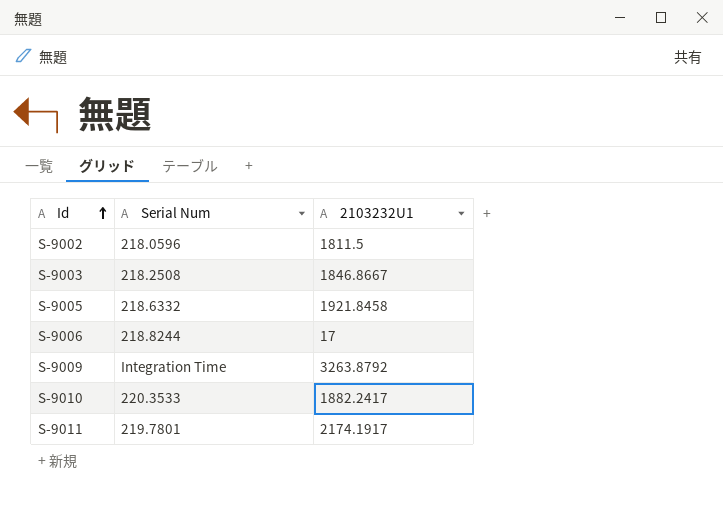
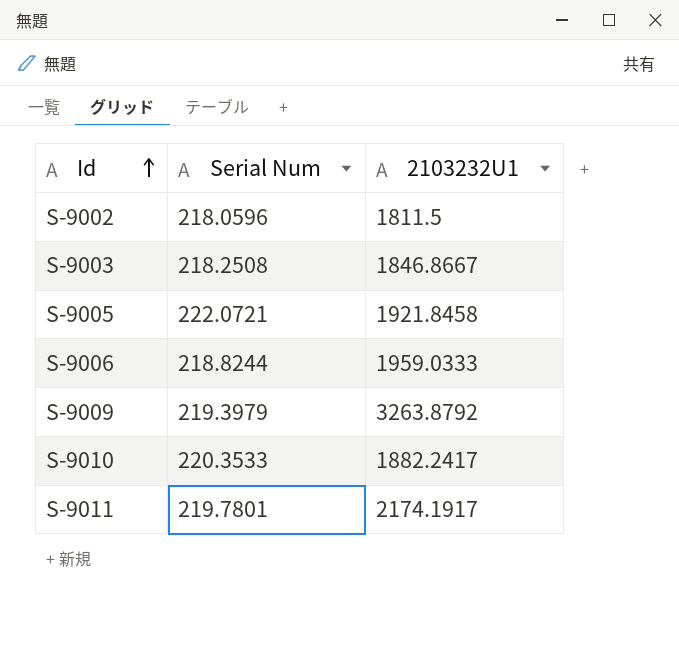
S-9005 | Serial Num: 218.6332 -> 222.0721
S-9006 | 2103232U1: 17 -> 1959.0333
S-9009 | Serial Num: Integration Time -> 219.3979

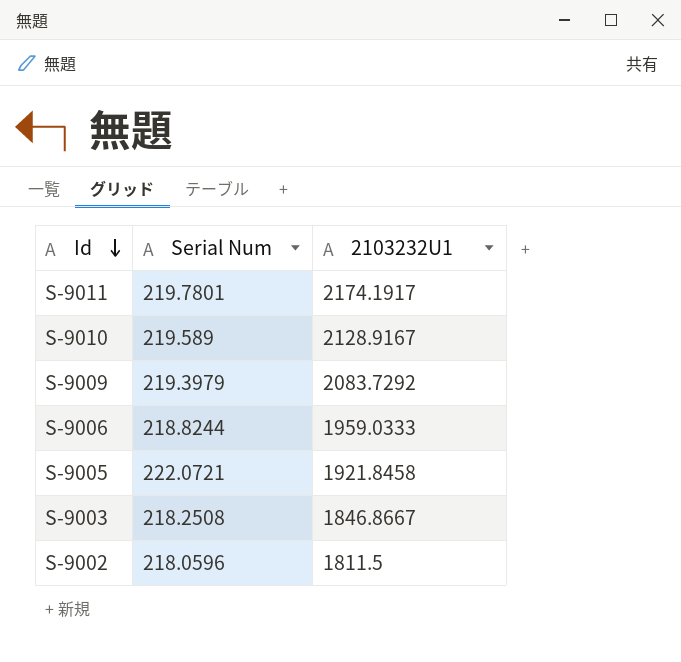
row order: Id ascending -> Id descending
S-9010 | Serial Num: 220.3533 -> 219.589
S-9010 | 2103232U1: 1882.2417 -> 2128.9167
S-9009 | 2103232U1: 3263.8792 -> 2083.7292

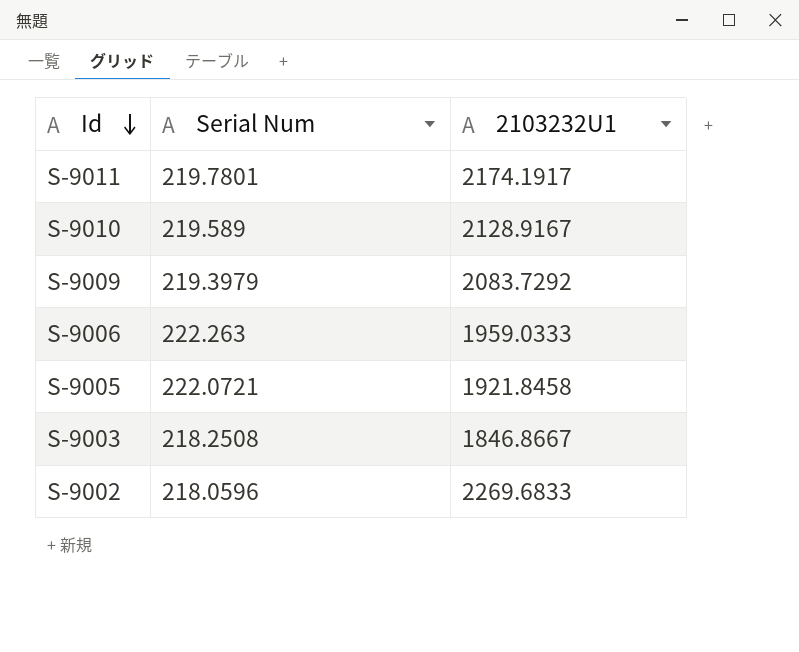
S-9006 | Serial Num: 218.8244 -> 222.263
S-9002 | 2103232U1: 1811.5 -> 2269.6833

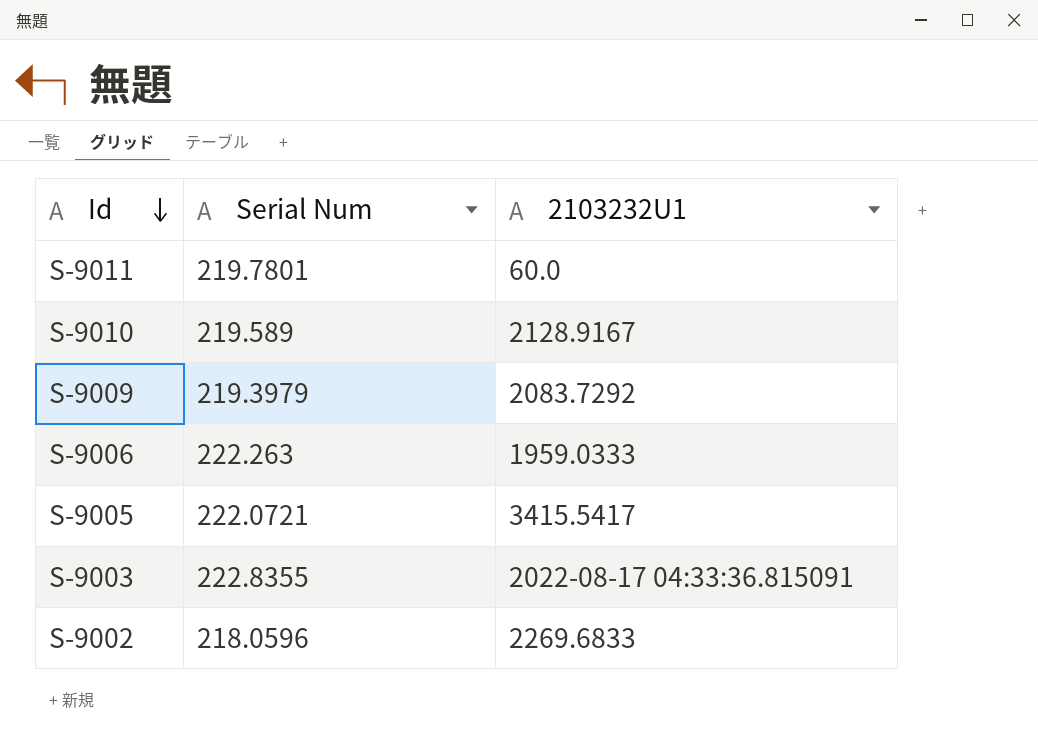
S-9011 | 2103232U1: 2174.1917 -> 60.0
S-9005 | 2103232U1: 1921.8458 -> 3415.5417
S-9003 | Serial Num: 218.2508 -> 222.8355
S-9003 | 2103232U1: 1846.8667 -> 2022-08-17 04:33:36.815091

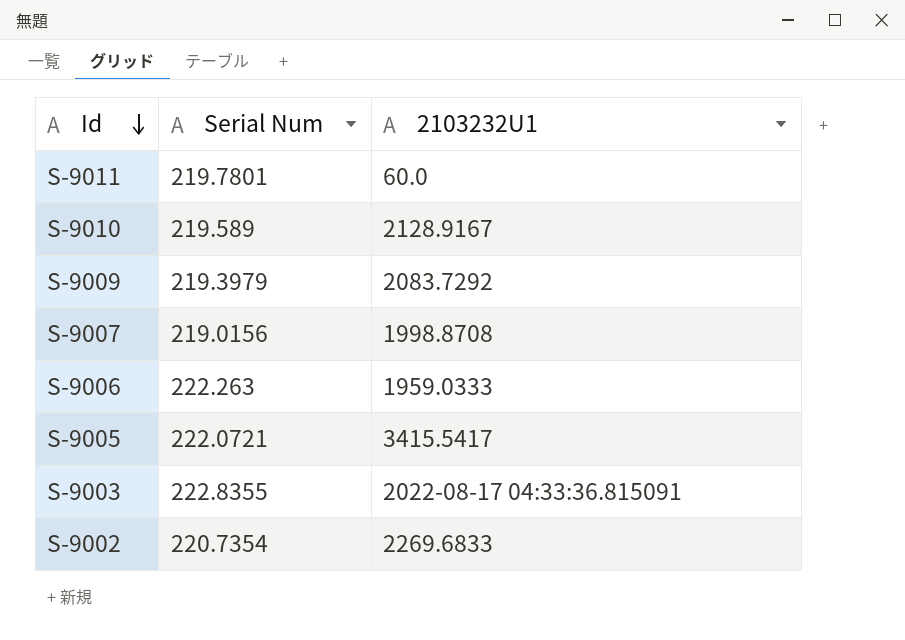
row S-9007: none -> 219.0156 | 1998.8708
S-9002 | Serial Num: 218.0596 -> 220.7354

